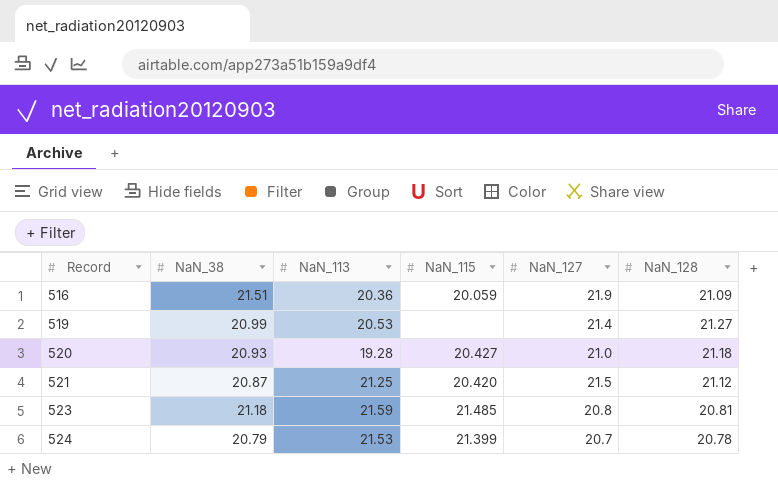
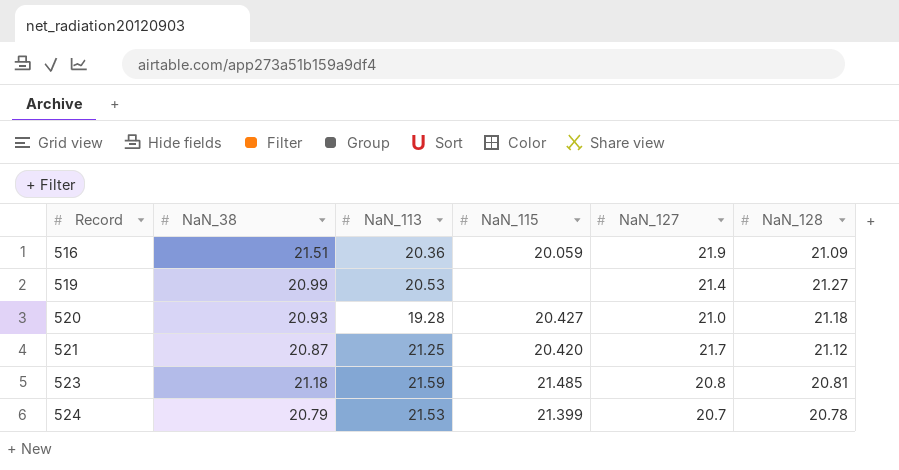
521 | NaN_127: 21.5 -> 21.7

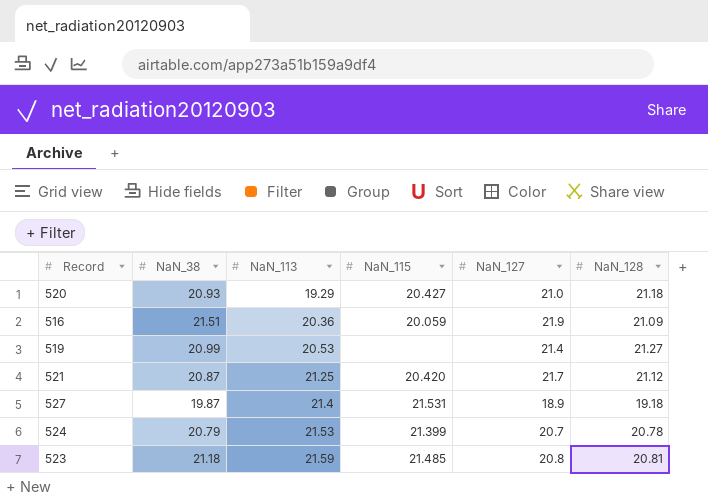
row order: Record ascending -> NaN_113 ascending
520 | NaN_113: 19.28 -> 19.29
row 527: none -> 19.87 | 21.4 | 21.531 | 18.9 | 19.18

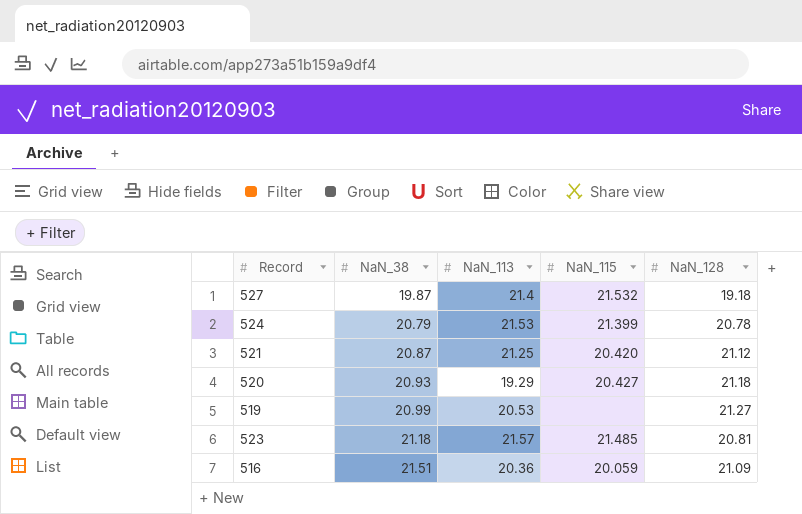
row order: NaN_113 ascending -> NaN_38 ascending
column NaN_127 | position: 5 -> none
527 | NaN_115: 21.531 -> 21.532
523 | NaN_113: 21.59 -> 21.57

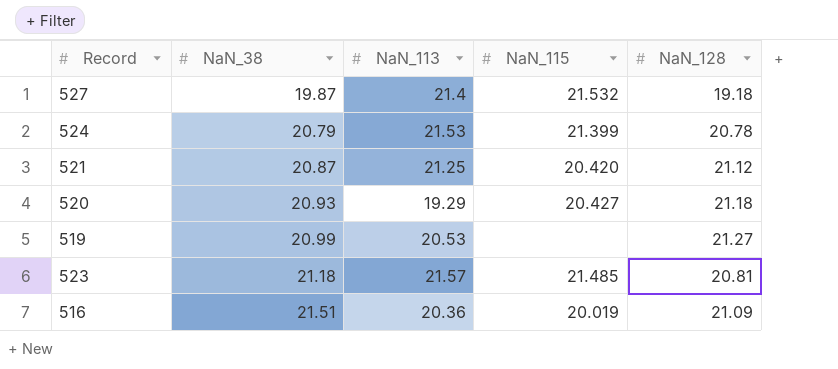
516 | NaN_115: 20.059 -> 20.019

